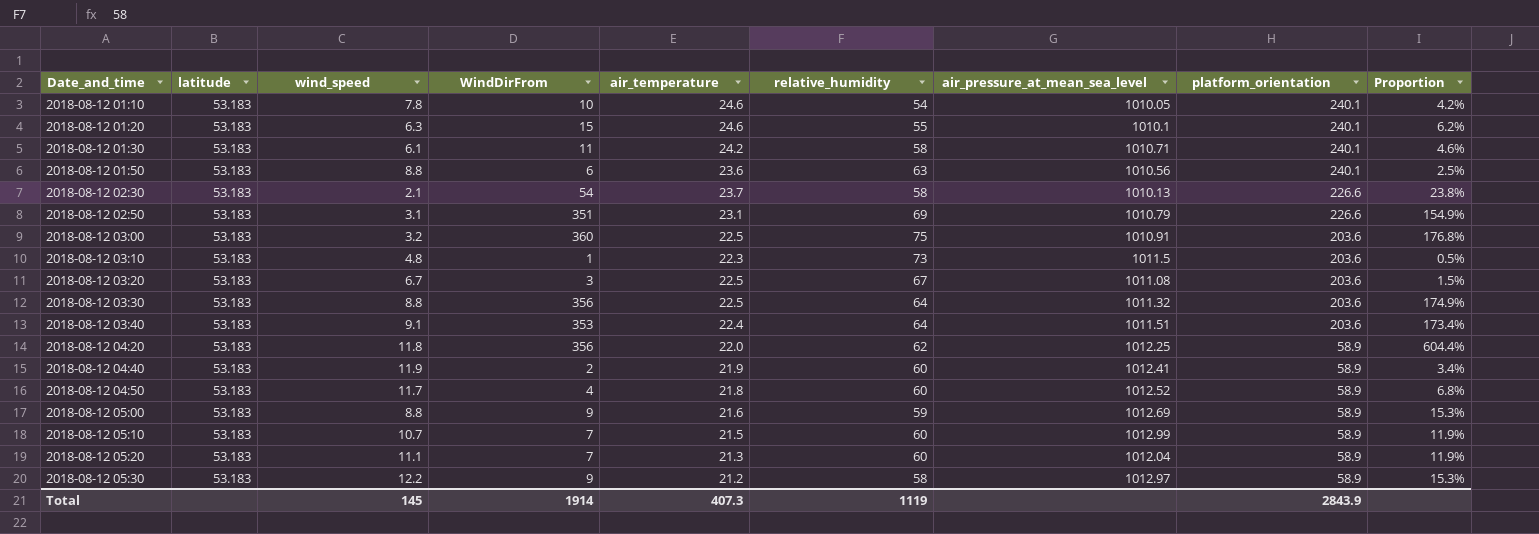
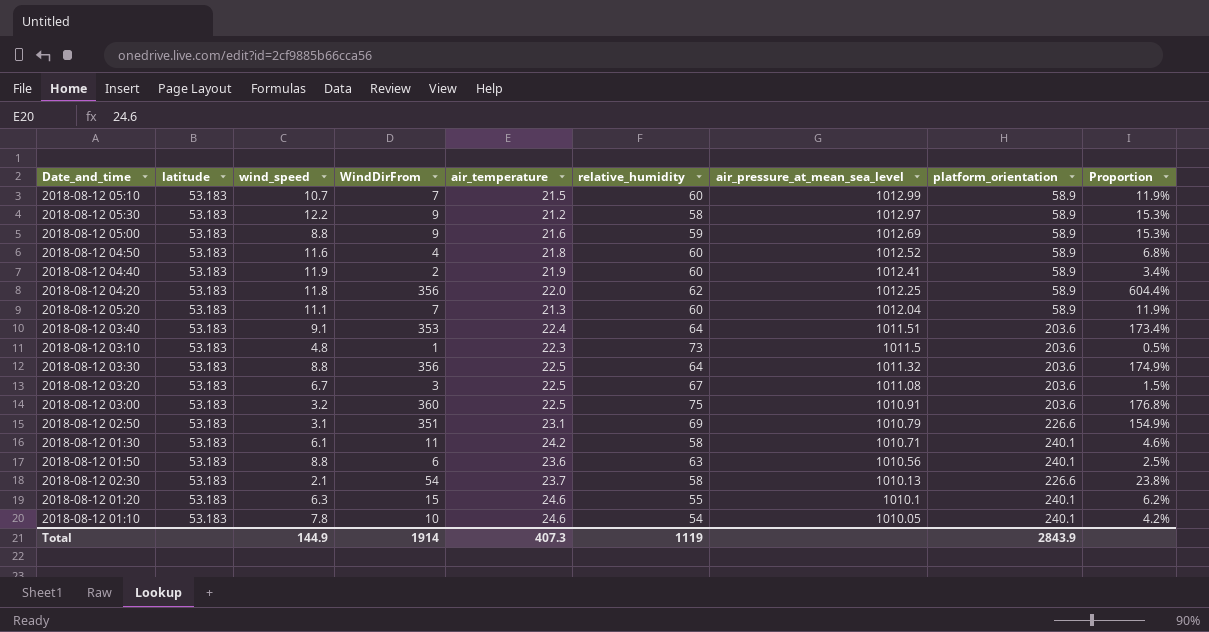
row order: Date_and_time ascending -> air_pressure_at_mean_sea_level descending
2018-08-12 04:50 | wind_speed: 11.7 -> 11.6
Total | wind_speed: 145 -> 144.9

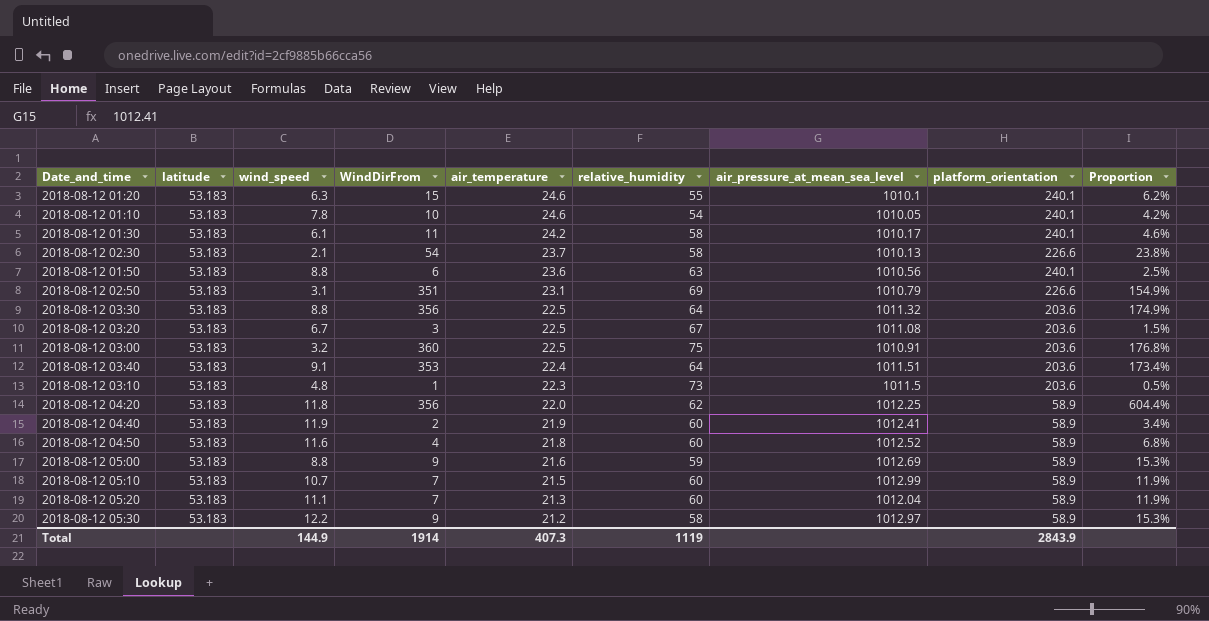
row order: air_pressure_at_mean_sea_level descending -> air_temperature descending
2018-08-12 01:30 | air_pressure_at_mean_sea_level: 1010.71 -> 1010.17

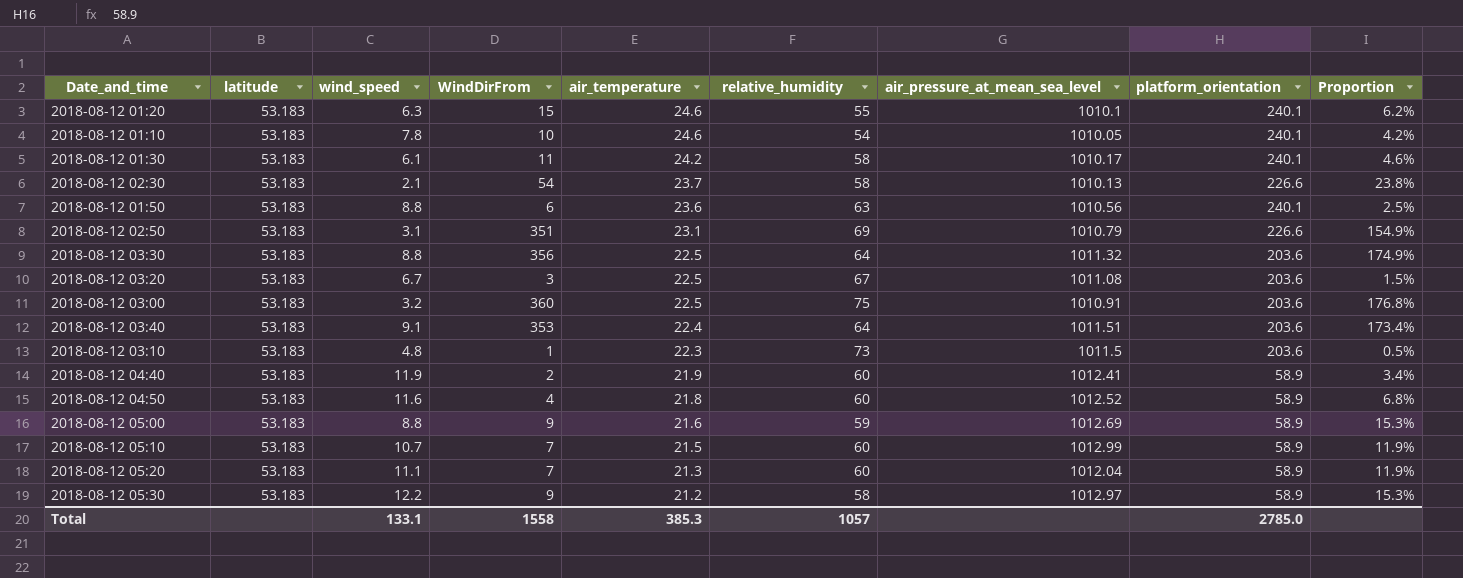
row 2018-08-12 04:20: 53.183 | 11.8 | 356 | 22.0 | 62 | 1012.25 | 58.9 | 604.4% -> none
Total | wind_speed: 144.9 -> 133.1
Total | WindDirFrom: 1914 -> 1558
Total | air_temperature: 407.3 -> 385.3
Total | relative_humidity: 1119 -> 1057
Total | platform_orientation: 2843.9 -> 2785.0

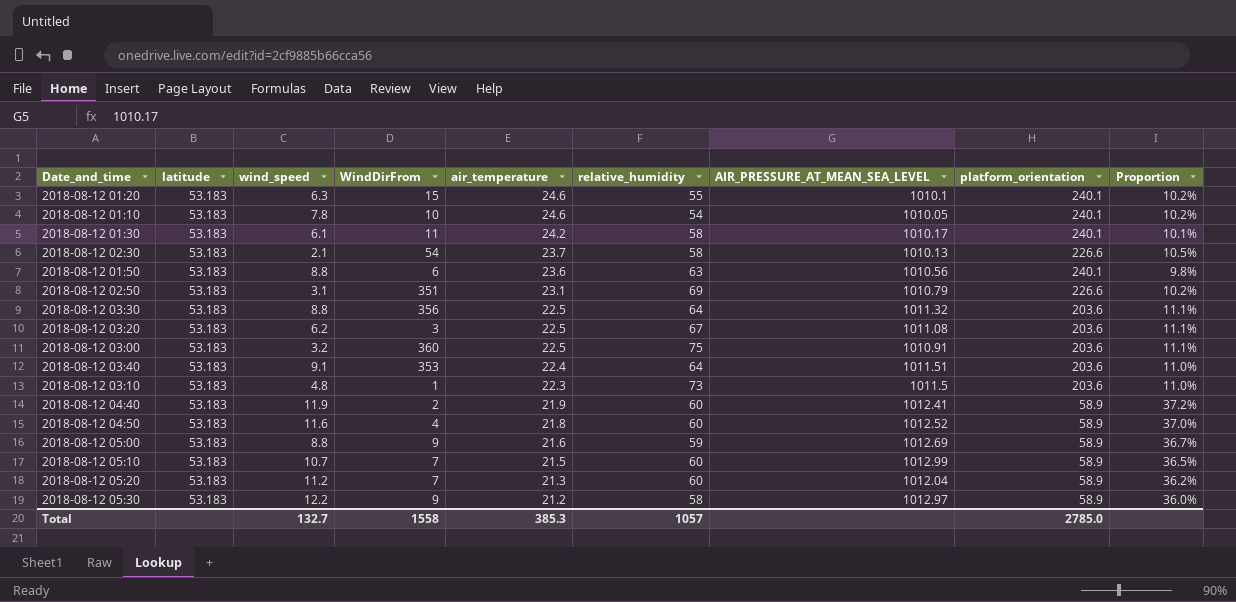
column name: air_pressure_at_mean_sea_level -> AIR_PRESSURE_AT_MEAN_SEA_LEVEL
column Proportion | formula: [WindDirFrom] / [platform_orientation] -> [air_temperature] / [platform_orientation]
2018-08-12 03:20 | wind_speed: 6.7 -> 6.2
2018-08-12 05:20 | wind_speed: 11.1 -> 11.2
Total | wind_speed: 133.1 -> 132.7

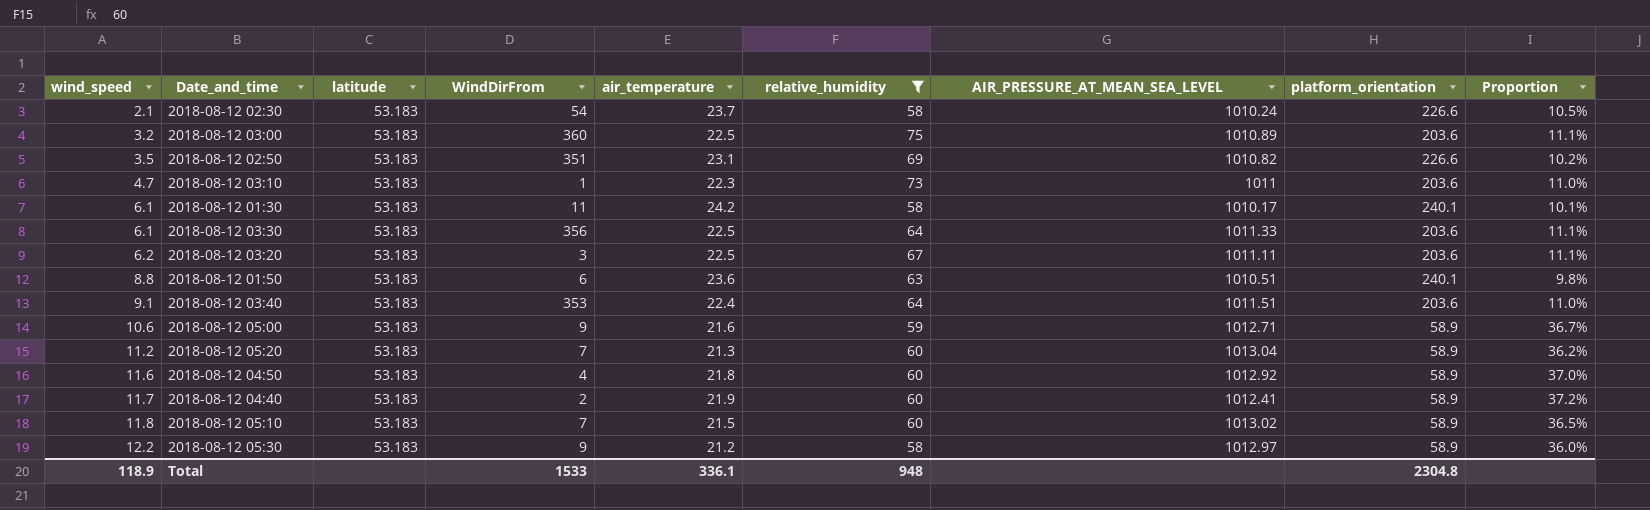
filter: none -> relative_humidity >= 58
row order: air_temperature descending -> wind_speed ascending
column wind_speed | position: 3 -> 1
2018-08-12 02:30 | AIR_PRESSURE_AT_MEAN_SEA_LEVEL: 1010.13 -> 1010.24
2018-08-12 03:00 | AIR_PRESSURE_AT_MEAN_SEA_LEVEL: 1010.91 -> 1010.89
2018-08-12 02:50 | wind_speed: 3.1 -> 3.5
2018-08-12 02:50 | AIR_PRESSURE_AT_MEAN_SEA_LEVEL: 1010.79 -> 1010.82
2018-08-12 03:10 | wind_speed: 4.8 -> 4.7
2018-08-12 03:10 | AIR_PRESSURE_AT_MEAN_SEA_LEVEL: 1011.5 -> 1011
2018-08-12 03:30 | wind_speed: 8.8 -> 6.1
2018-08-12 03:30 | AIR_PRESSURE_AT_MEAN_SEA_LEVEL: 1011.32 -> 1011.33
2018-08-12 03:20 | AIR_PRESSURE_AT_MEAN_SEA_LEVEL: 1011.08 -> 1011.11
2018-08-12 01:50 | AIR_PRESSURE_AT_MEAN_SEA_LEVEL: 1010.56 -> 1010.51
2018-08-12 05:00 | wind_speed: 8.8 -> 10.6
2018-08-12 05:00 | AIR_PRESSURE_AT_MEAN_SEA_LEVEL: 1012.69 -> 1012.71
2018-08-12 05:20 | AIR_PRESSURE_AT_MEAN_SEA_LEVEL: 1012.04 -> 1013.04
2018-08-12 04:50 | AIR_PRESSURE_AT_MEAN_SEA_LEVEL: 1012.52 -> 1012.92
2018-08-12 04:40 | wind_speed: 11.9 -> 11.7
2018-08-12 05:10 | wind_speed: 10.7 -> 11.8
2018-08-12 05:10 | AIR_PRESSURE_AT_MEAN_SEA_LEVEL: 1012.99 -> 1013.02
Total | wind_speed: 132.7 -> 118.9
Total | WindDirFrom: 1558 -> 1533
Total | air_temperature: 385.3 -> 336.1
Total | relative_humidity: 1057 -> 948
Total | platform_orientation: 2785.0 -> 2304.8

